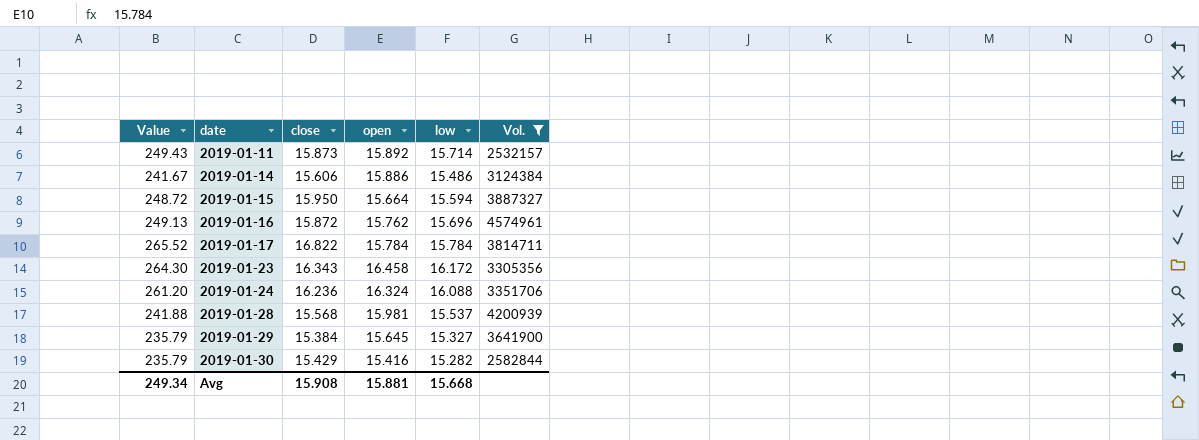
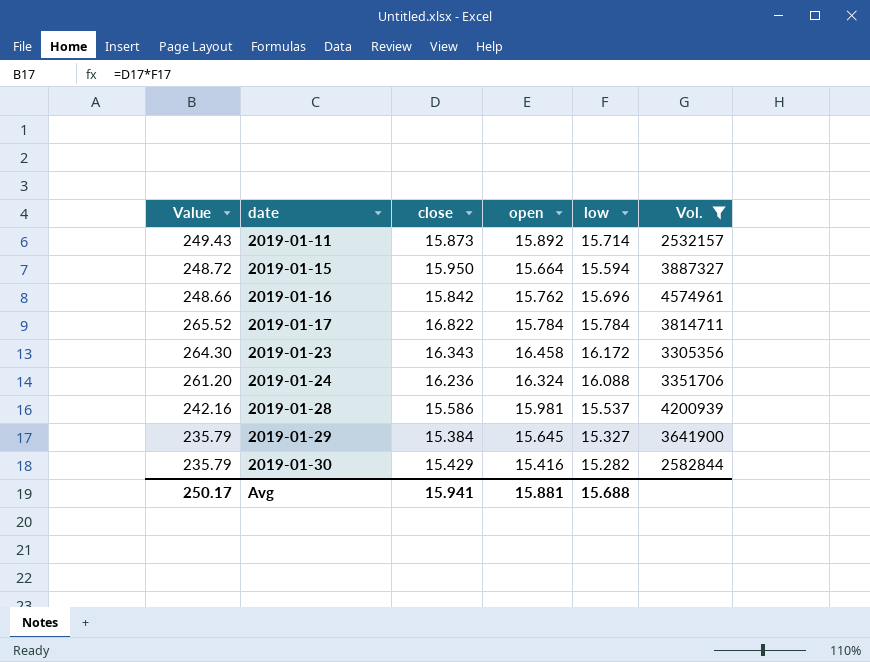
row 2019-01-14: 241.67 | 15.606 | 15.886 | 15.486 | 3124384 -> none
2019-01-16 | Value: 249.13 -> 248.66
2019-01-16 | close: 15.872 -> 15.842
2019-01-28 | Value: 241.88 -> 242.16
2019-01-28 | close: 15.568 -> 15.586
Avg | Value: 249.34 -> 250.17
Avg | close: 15.908 -> 15.941
Avg | low: 15.668 -> 15.688

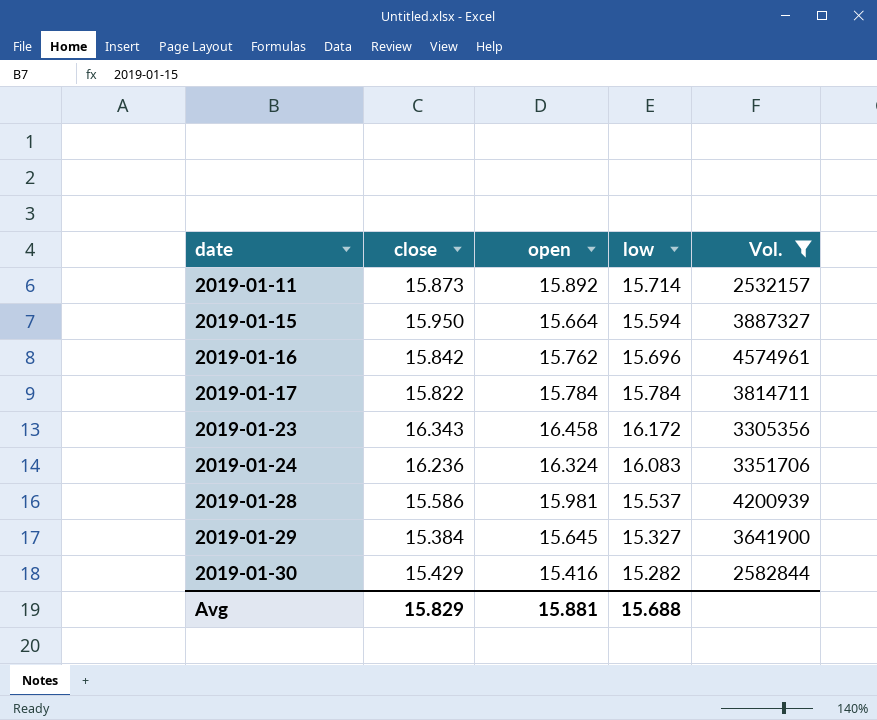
column Value | formula: [close] * [low] -> none
2019-01-17 | close: 16.822 -> 15.822
2019-01-24 | low: 16.088 -> 16.083
Avg | close: 15.941 -> 15.829

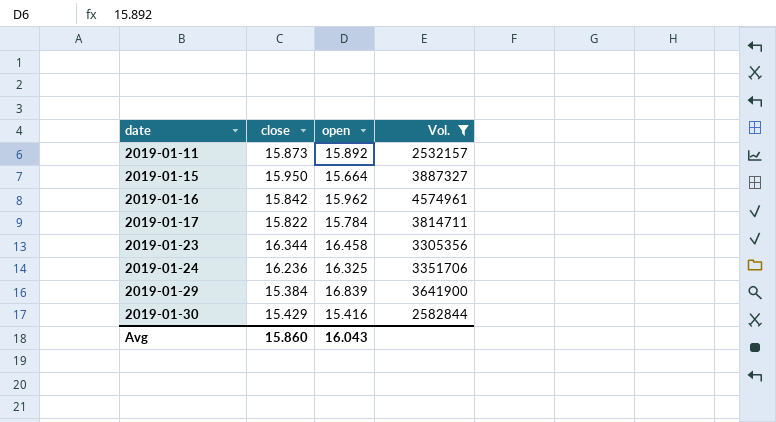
column low | position: 4 -> none
row 2019-01-28: 15.586 | 15.981 | 15.537 | 4200939 -> none
2019-01-16 | open: 15.762 -> 15.962
2019-01-23 | close: 16.343 -> 16.344
2019-01-24 | open: 16.324 -> 16.325
2019-01-29 | open: 15.645 -> 16.839
Avg | close: 15.829 -> 15.860
Avg | open: 15.881 -> 16.043

